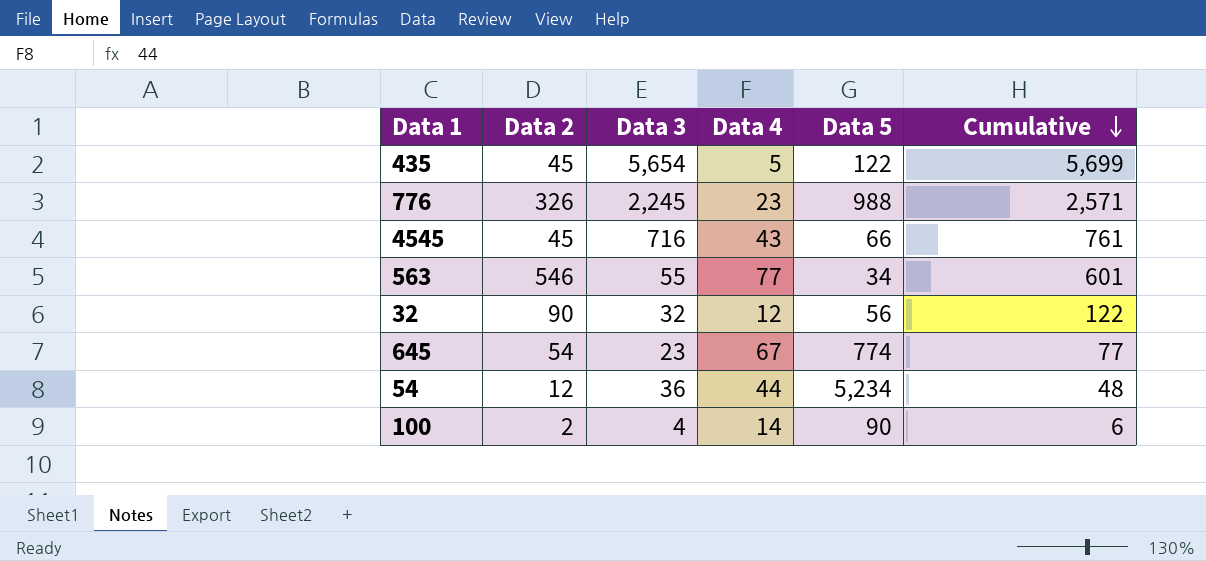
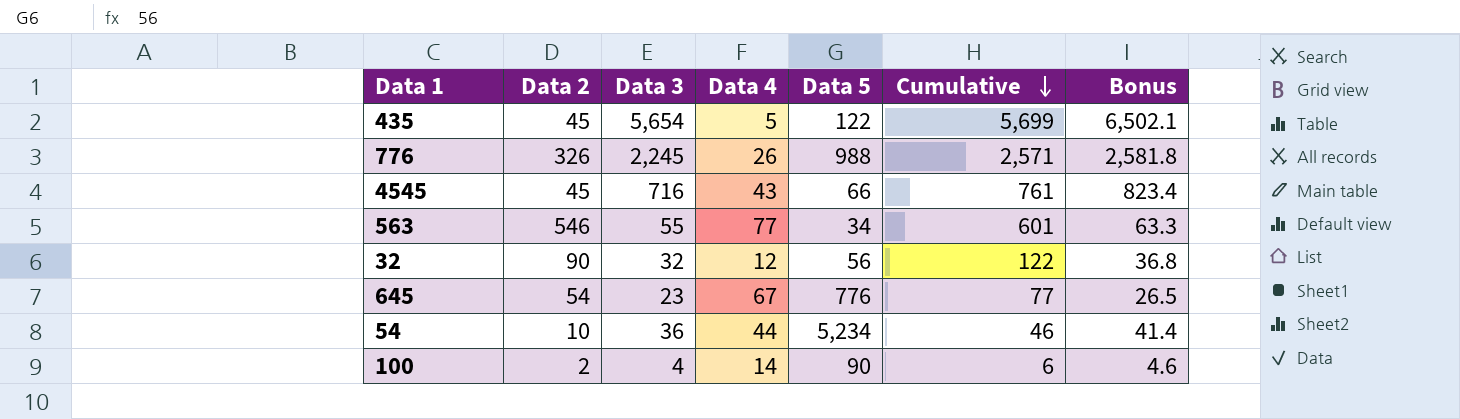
column Bonus | formula: none -> [Data 3] * 1.15
776 | Data 4: 23 -> 26
645 | Data 5: 774 -> 776
54 | Data 2: 12 -> 10
54 | Cumulative: 48 -> 46

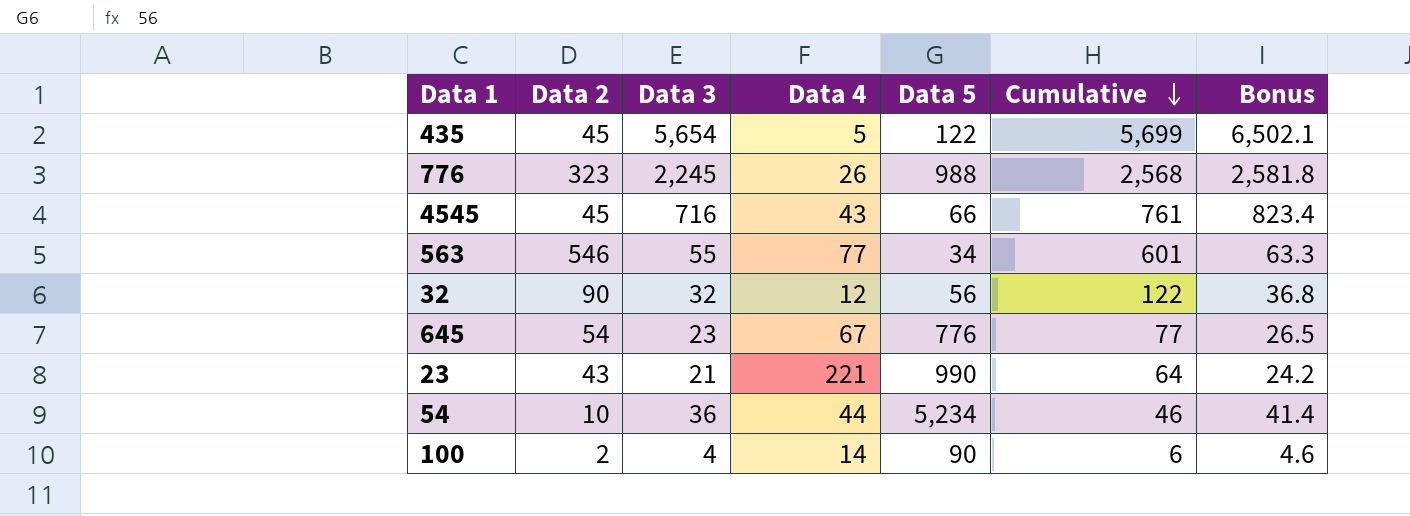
776 | Data 2: 326 -> 323
776 | Cumulative: 2,571 -> 2,568
row 23: none -> 43 | 21 | 221 | 990 | 64 | 24.2

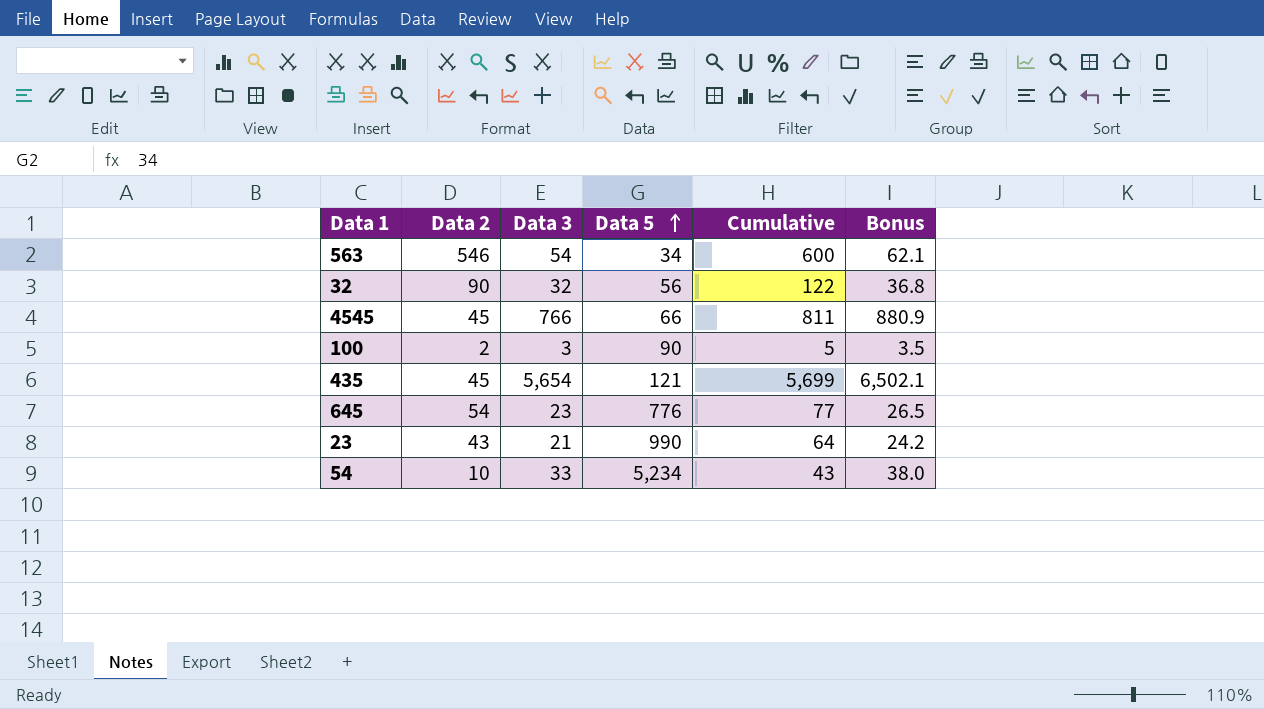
row order: Cumulative descending -> Data 5 ascending
column Data 4 | position: 4 -> none
row 776: 323 | 2,245 | 26 | 988 | 2,568 | 2,581.8 -> none
563 | Data 3: 55 -> 54
563 | Cumulative: 601 -> 600
563 | Bonus: 63.3 -> 62.1
4545 | Data 3: 716 -> 766
4545 | Cumulative: 761 -> 811
4545 | Bonus: 823.4 -> 880.9
100 | Data 3: 4 -> 3
100 | Cumulative: 6 -> 5
100 | Bonus: 4.6 -> 3.5
435 | Data 5: 122 -> 121
54 | Data 3: 36 -> 33
54 | Cumulative: 46 -> 43
54 | Bonus: 41.4 -> 38.0

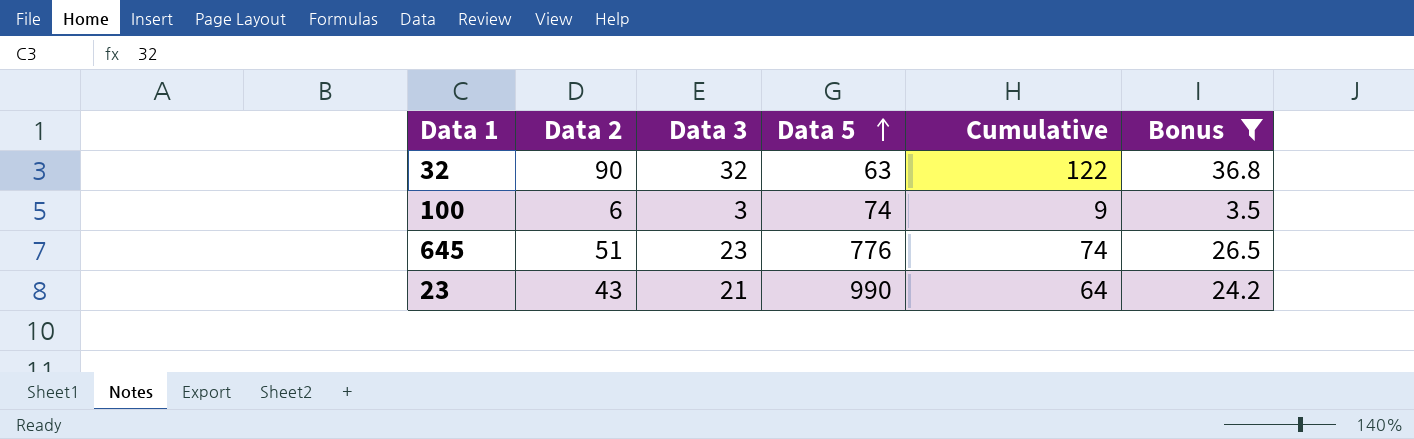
filter: none -> Bonus <= 36.8
32 | Data 5: 56 -> 63
100 | Data 2: 2 -> 6
100 | Data 5: 90 -> 74
100 | Cumulative: 5 -> 9
645 | Data 2: 54 -> 51
645 | Cumulative: 77 -> 74

